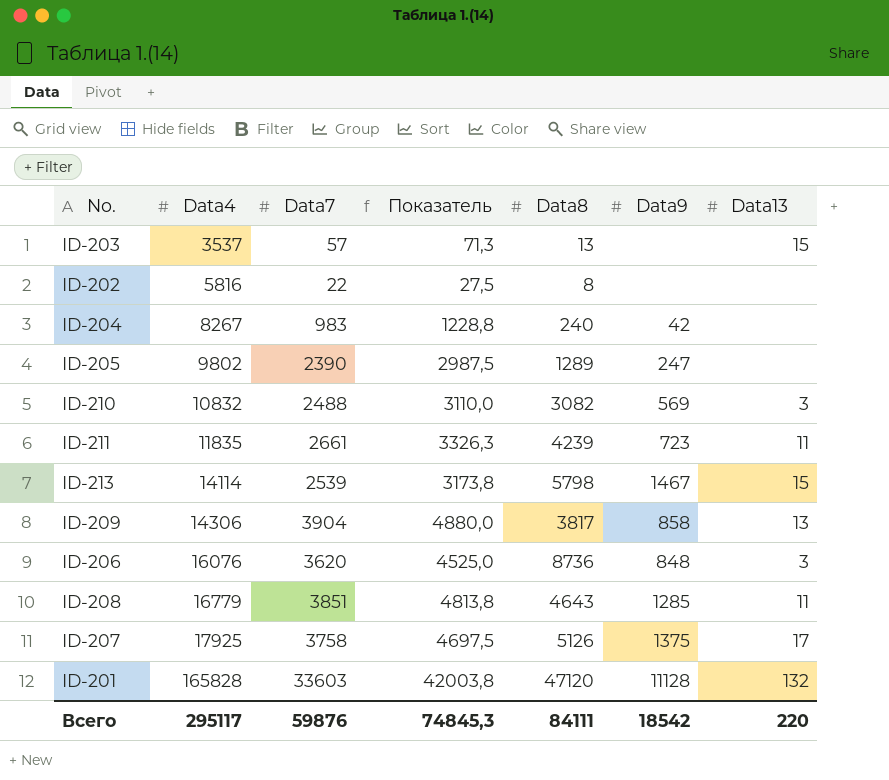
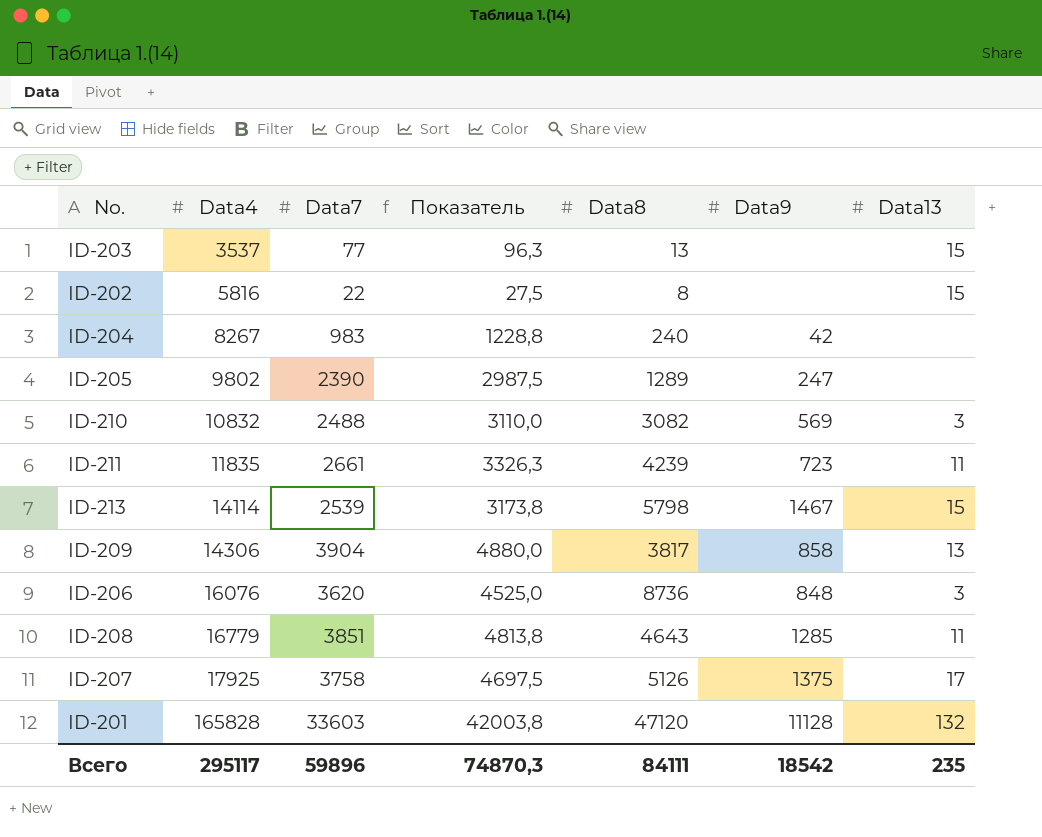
ID-203 | Data7: 57 -> 77
ID-203 | Показатель: 71,3 -> 96,3
ID-202 | Data13: none -> 15
Всего | Data7: 59876 -> 59896
Всего | Показатель: 74845,3 -> 74870,3
Всего | Data13: 220 -> 235

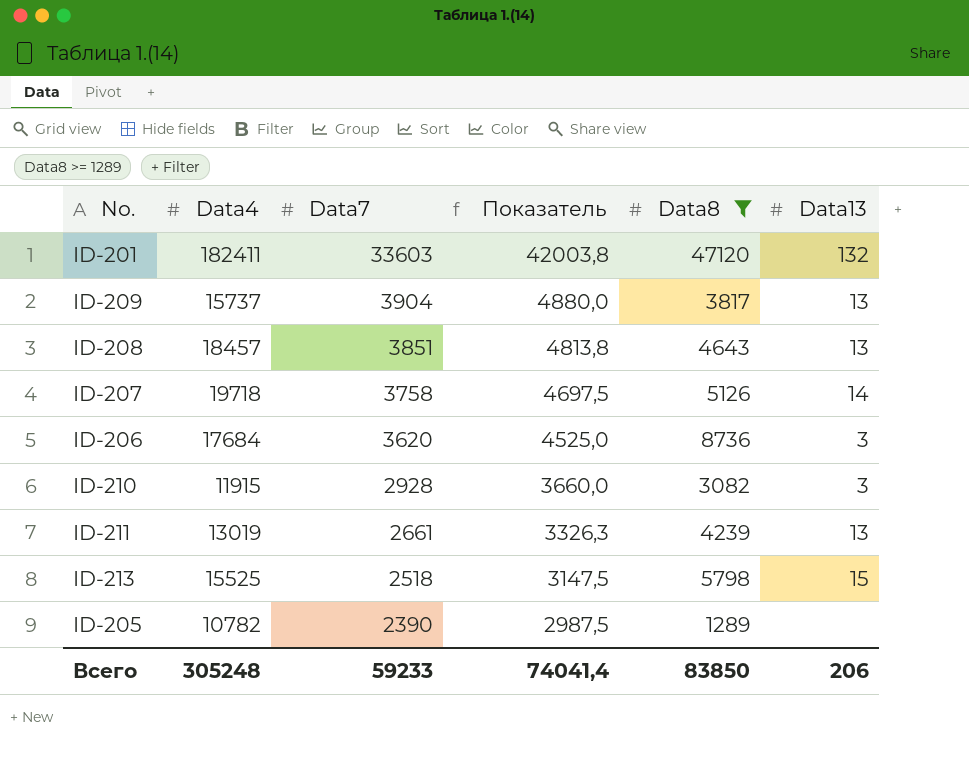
filter: none -> Data8 >= 1289
row order: Data4 ascending -> Data7 descending
column Data9 | position: 6 -> none
ID-201 | Data4: 165828 -> 182411
ID-209 | Data4: 14306 -> 15737
ID-208 | Data4: 16779 -> 18457
ID-208 | Data13: 11 -> 13
ID-207 | Data4: 17925 -> 19718
ID-207 | Data13: 17 -> 14
ID-206 | Data4: 16076 -> 17684
ID-210 | Data4: 10832 -> 11915
ID-210 | Data7: 2488 -> 2928
ID-210 | Показатель: 3110,0 -> 3660,0
ID-211 | Data4: 11835 -> 13019
ID-211 | Data13: 11 -> 13
ID-213 | Data4: 14114 -> 15525
ID-213 | Data7: 2539 -> 2518
ID-213 | Показатель: 3173,8 -> 3147,5
ID-205 | Data4: 9802 -> 10782
Всего | Data4: 295117 -> 305248
Всего | Data7: 59896 -> 59233
Всего | Показатель: 74870,3 -> 74041,4
Всего | Data8: 84111 -> 83850
Всего | Data13: 235 -> 206

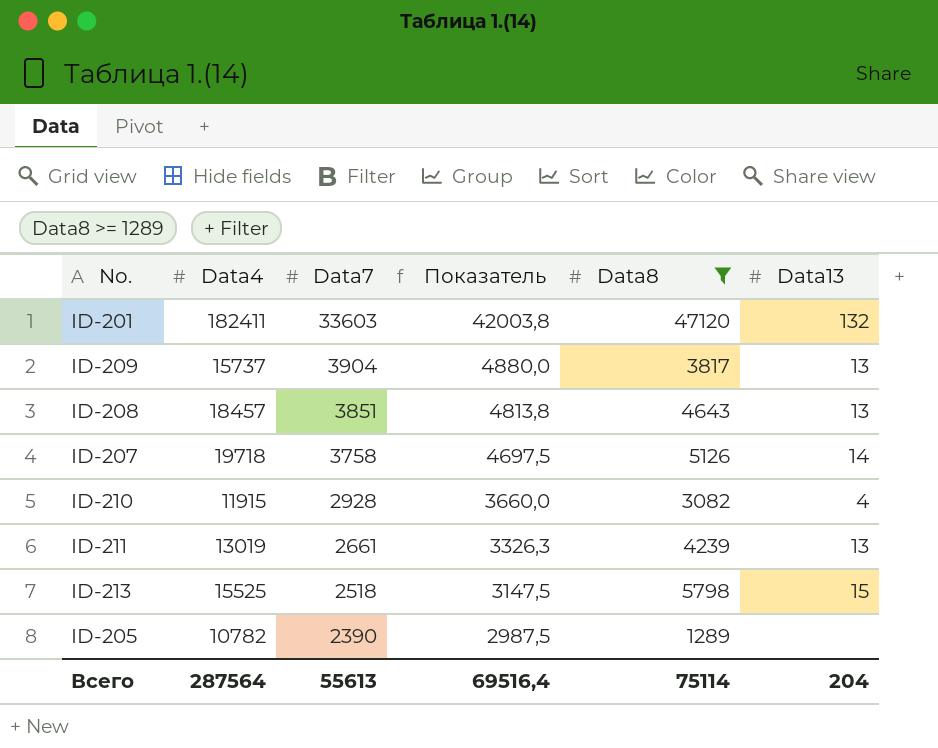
row ID-206: 17684 | 3620 | 4525,0 | 8736 | 3 -> none
ID-210 | Data13: 3 -> 4
Всего | Data4: 305248 -> 287564
Всего | Data7: 59233 -> 55613
Всего | Показатель: 74041,4 -> 69516,4
Всего | Data8: 83850 -> 75114
Всего | Data13: 206 -> 204

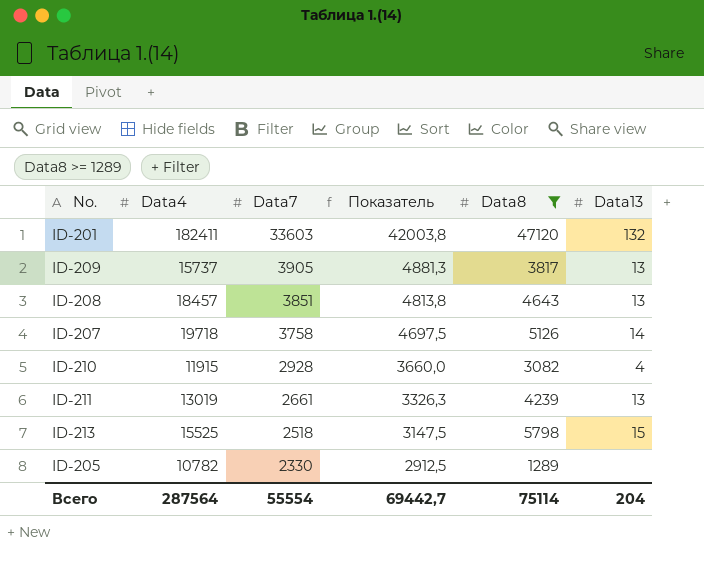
ID-209 | Data7: 3904 -> 3905
ID-209 | Показатель: 4880,0 -> 4881,3
ID-205 | Data7: 2390 -> 2330
ID-205 | Показатель: 2987,5 -> 2912,5
Всего | Data7: 55613 -> 55554
Всего | Показатель: 69516,4 -> 69442,7

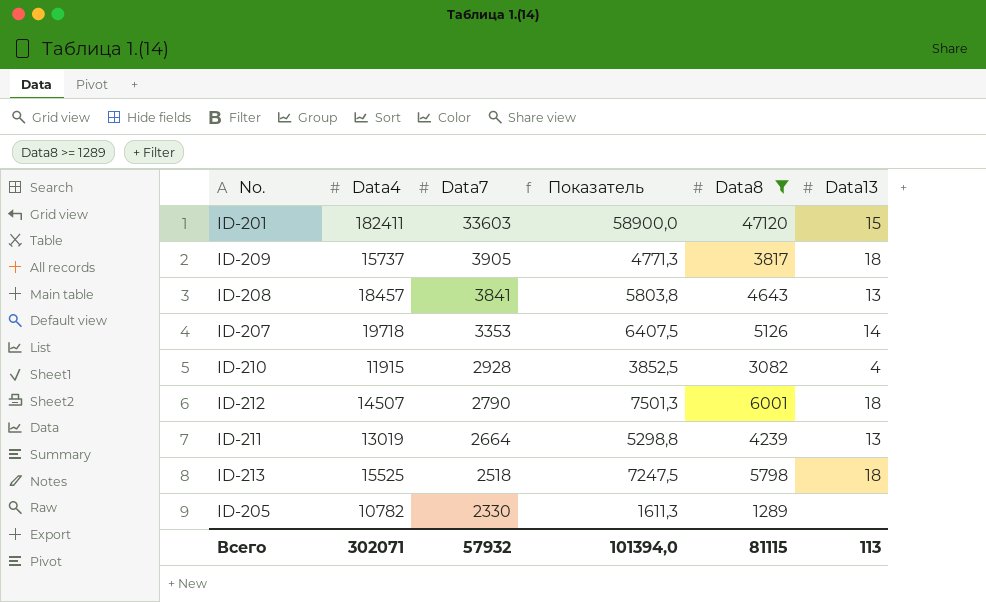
column Показатель | formula: [Data7] * 1,25 -> [Data8] * 1,25
ID-201 | Data13: 132 -> 15
ID-209 | Data13: 13 -> 18
ID-208 | Data7: 3851 -> 3841
ID-207 | Data7: 3758 -> 3353
row ID-212: none -> 14507 | 2790 | 7501,3 | 6001 | 18
ID-211 | Data7: 2661 -> 2664
ID-213 | Data13: 15 -> 18
Всего | Data4: 287564 -> 302071
Всего | Data7: 55554 -> 57932
Всего | Показатель: 69442,7 -> 101394,0
Всего | Data8: 75114 -> 81115
Всего | Data13: 204 -> 113

